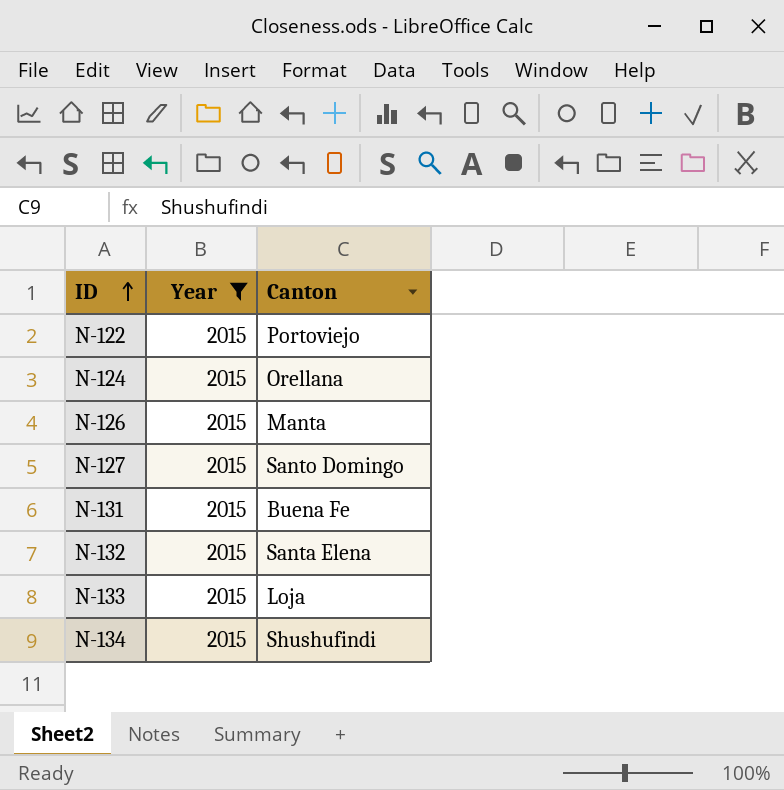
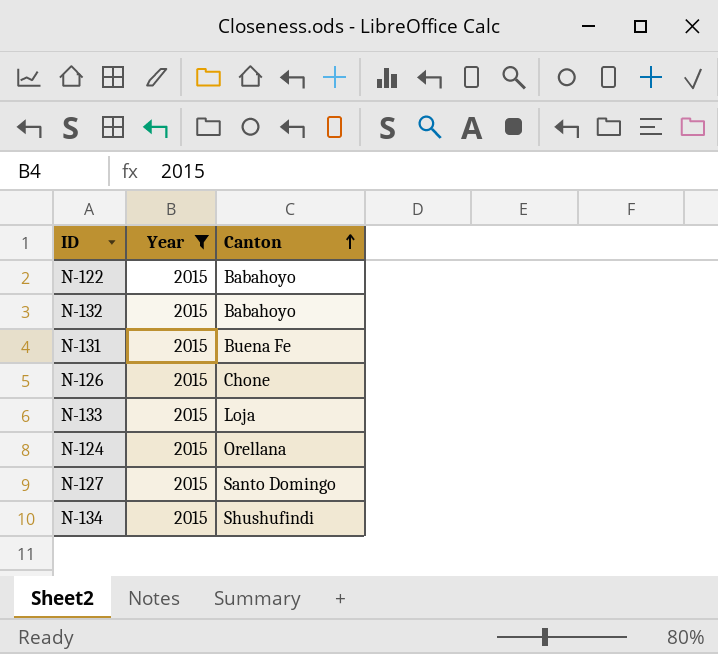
row order: ID ascending -> Canton ascending
N-122 | Canton: Portoviejo -> Babahoyo
N-132 | Canton: Santa Elena -> Babahoyo
N-126 | Canton: Manta -> Chone

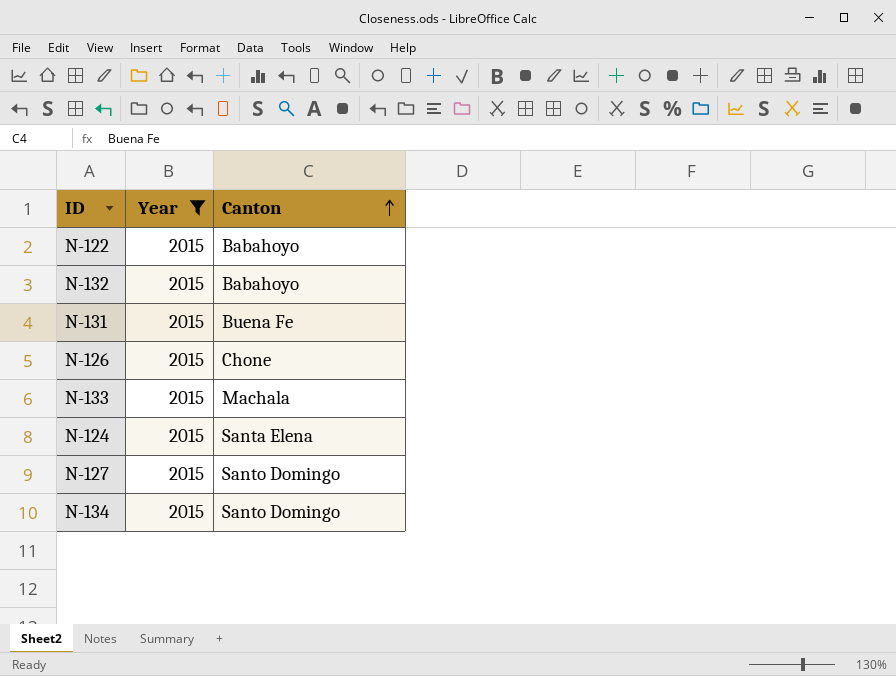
N-133 | Canton: Loja -> Machala
N-124 | Canton: Orellana -> Santa Elena
N-134 | Canton: Shushufindi -> Santo Domingo

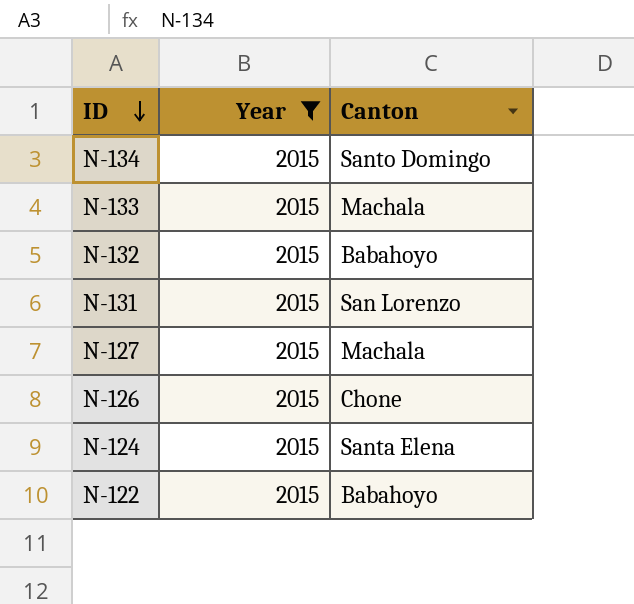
row order: Canton ascending -> ID descending
N-131 | Canton: Buena Fe -> San Lorenzo
N-127 | Canton: Santo Domingo -> Machala

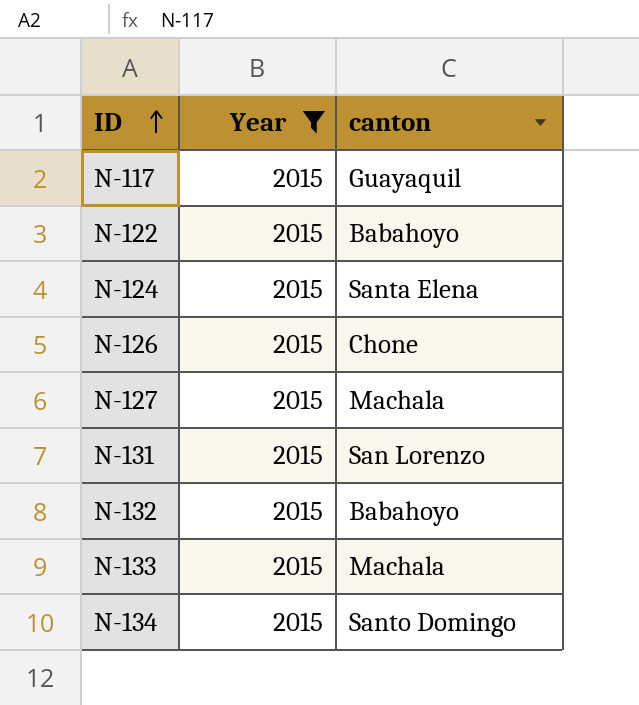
row order: ID descending -> ID ascending
column name: Canton -> canton
row N-117: none -> 2015 | Guayaquil

